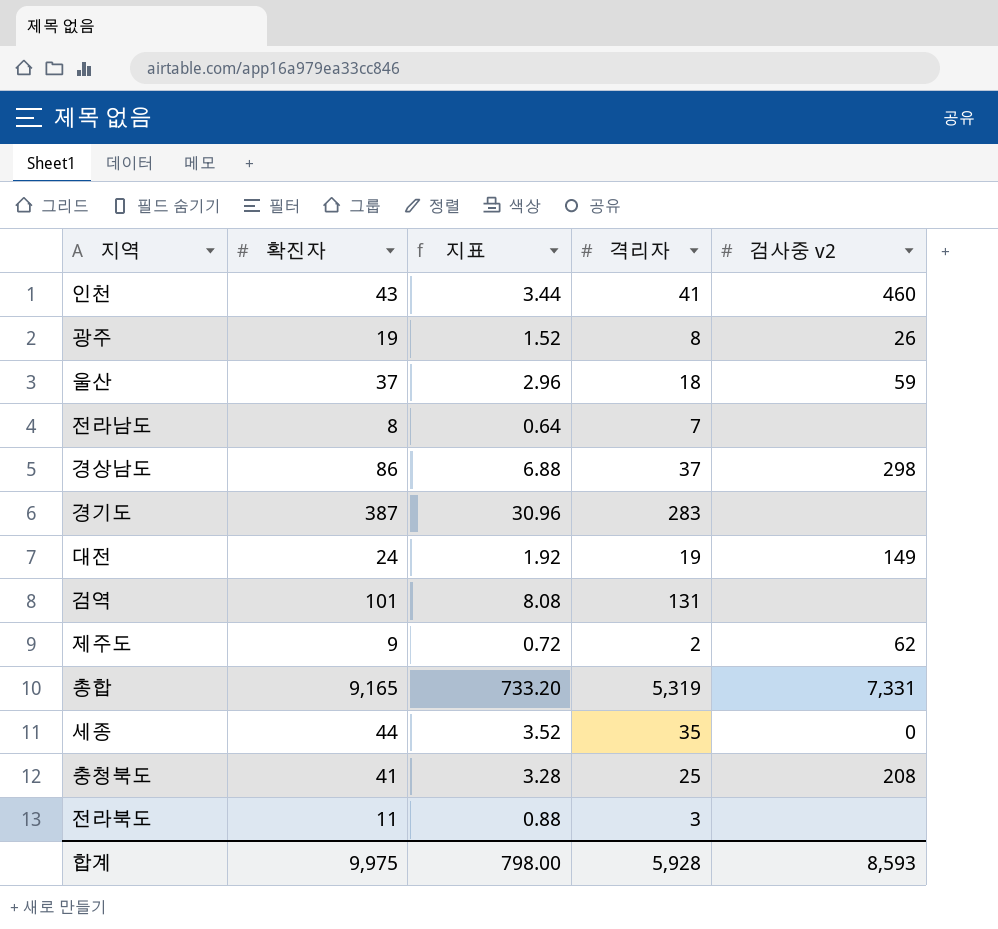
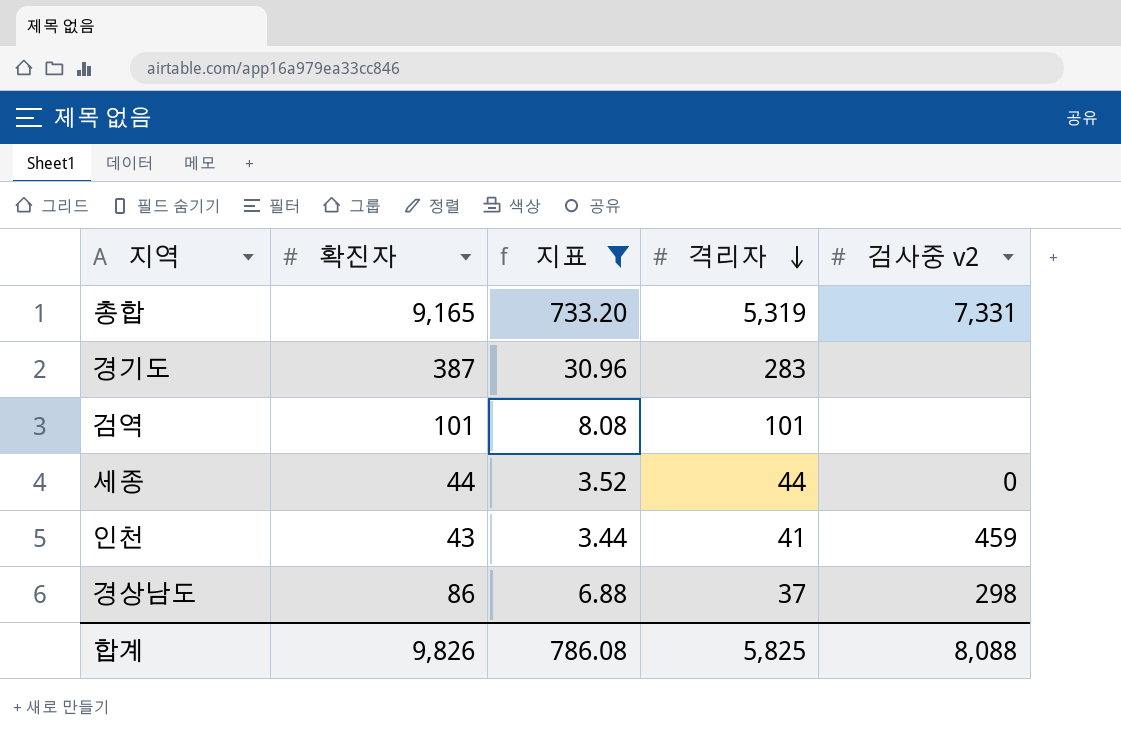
filter: none -> 지표 >= 3.44
row order: none -> 격리자 descending
검역 | 격리자: 131 -> 101
세종 | 격리자: 35 -> 44
인천 | 검사중 v2: 460 -> 459
합계 | 확진자: 9,975 -> 9,826
합계 | 지표: 798.00 -> 786.08
합계 | 격리자: 5,928 -> 5,825
합계 | 검사중 v2: 8,593 -> 8,088

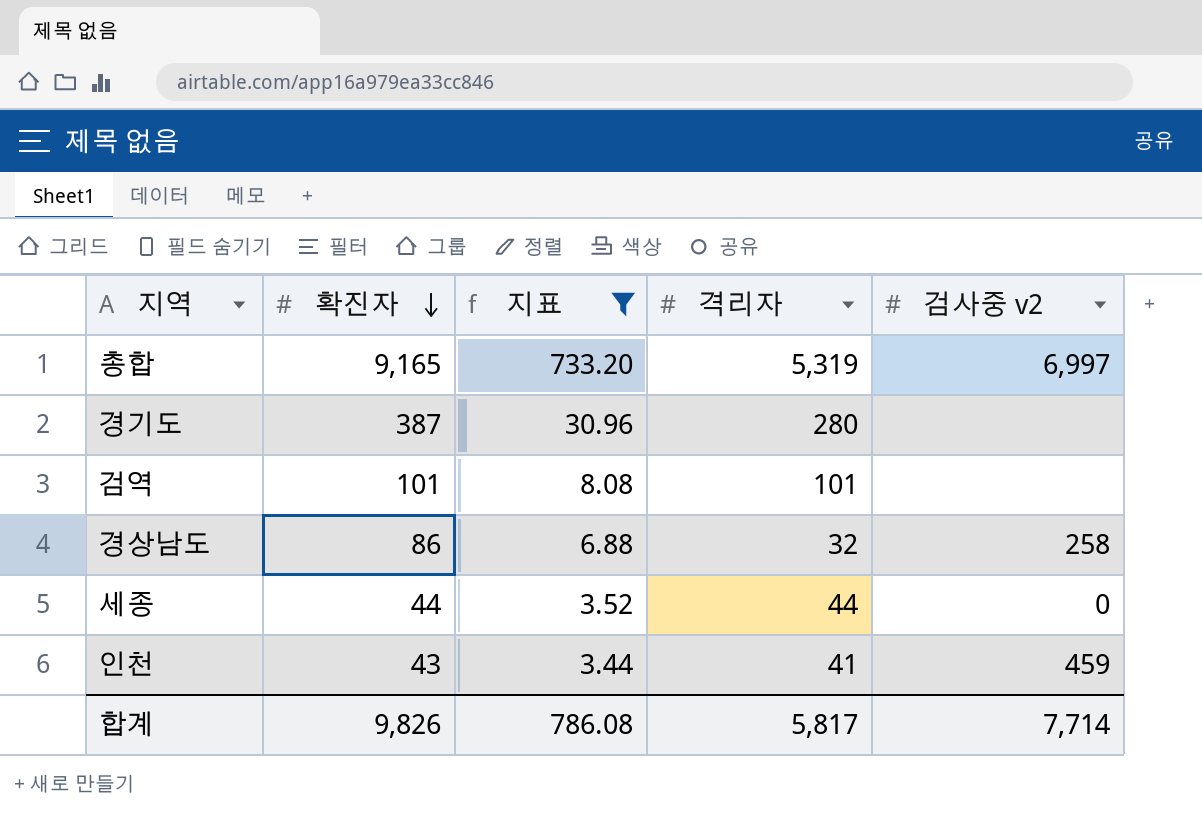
row order: 격리자 descending -> 확진자 descending
총합 | 검사중 v2: 7,331 -> 6,997
경기도 | 격리자: 283 -> 280
경상남도 | 격리자: 37 -> 32
경상남도 | 검사중 v2: 298 -> 258
합계 | 격리자: 5,825 -> 5,817
합계 | 검사중 v2: 8,088 -> 7,714

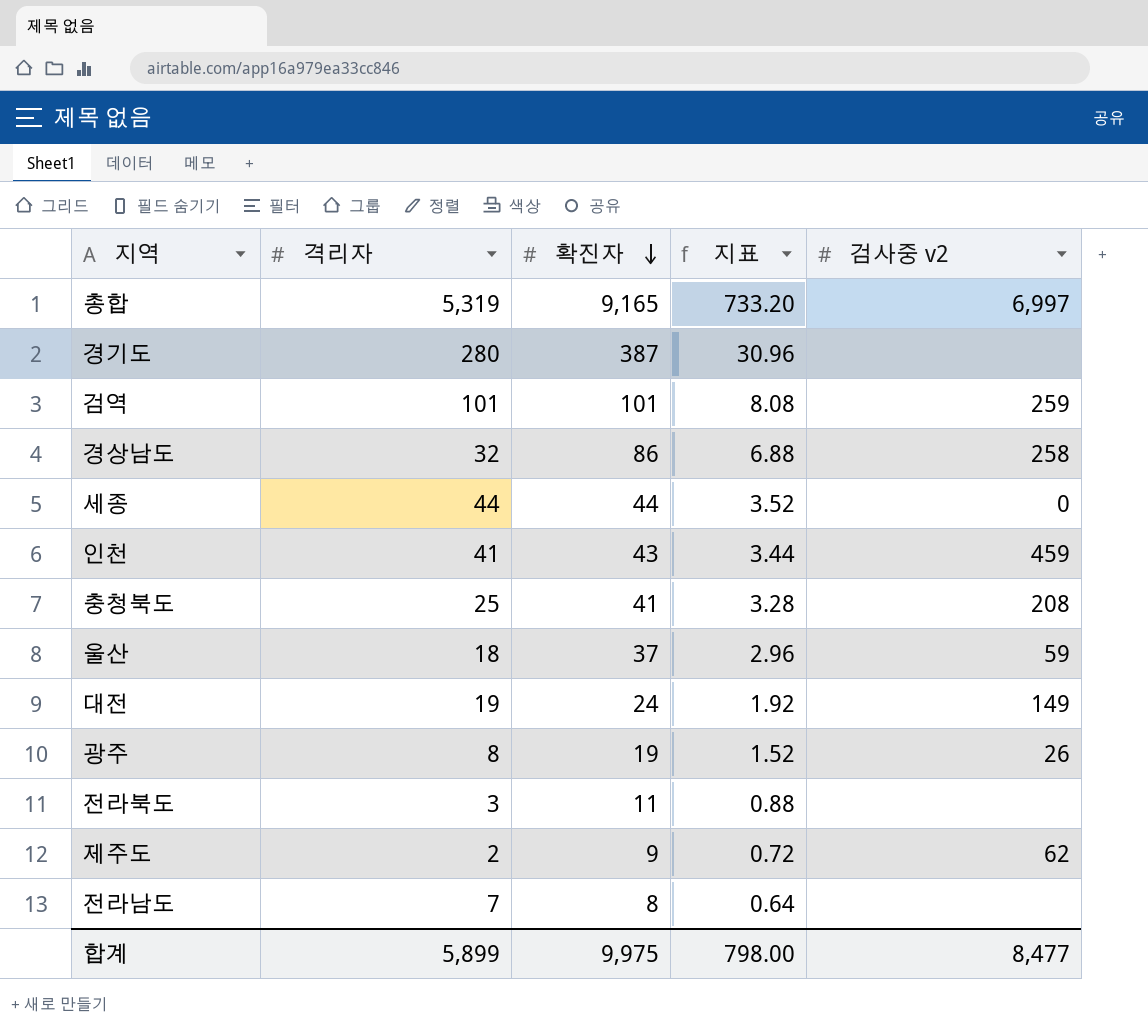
filter: 지표 >= 3.44 -> none
column 격리자 | position: 4 -> 2
검역 | 검사중 v2: none -> 259
합계 | 격리자: 5,817 -> 5,899
합계 | 확진자: 9,826 -> 9,975
합계 | 지표: 786.08 -> 798.00
합계 | 검사중 v2: 7,714 -> 8,477

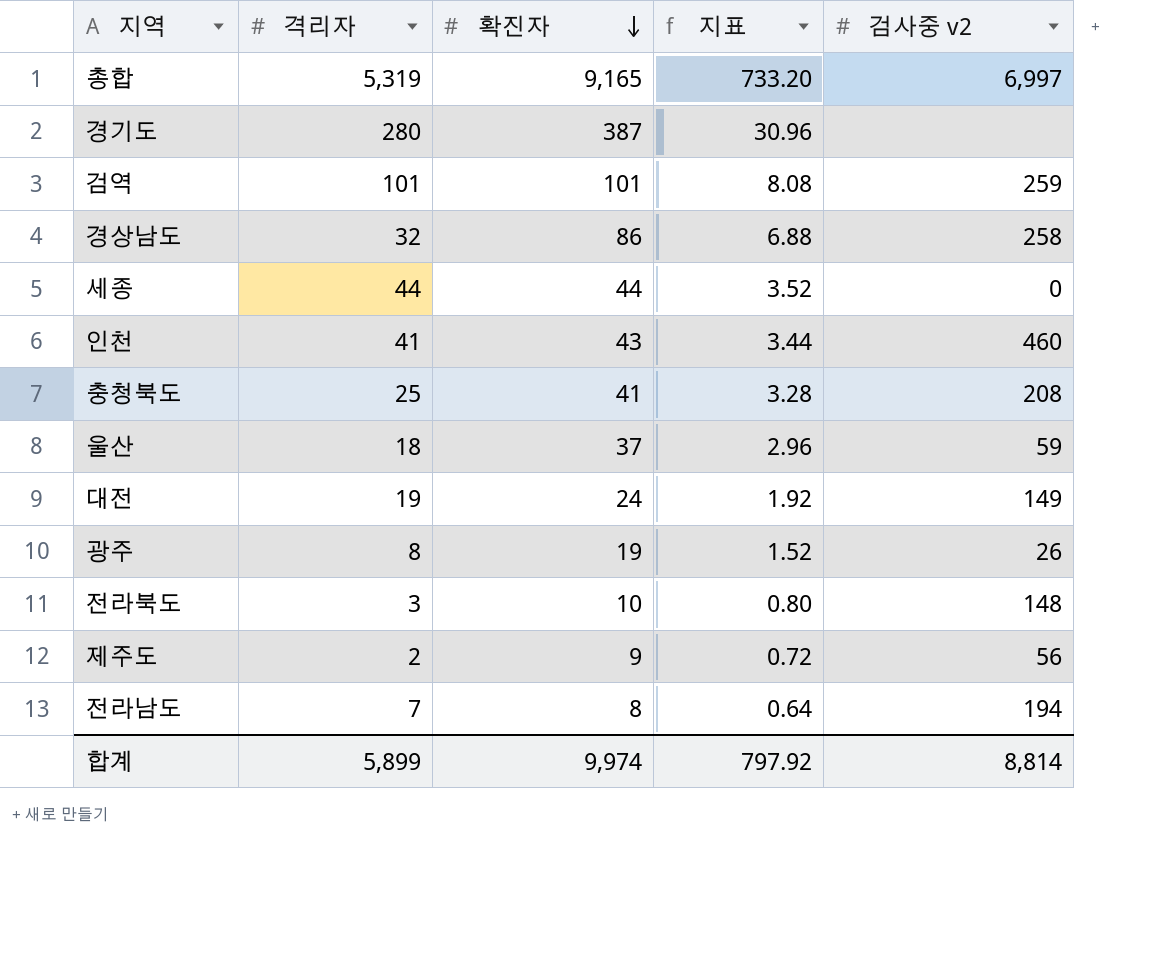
인천 | 검사중 v2: 459 -> 460
전라북도 | 확진자: 11 -> 10
전라북도 | 지표: 0.88 -> 0.80
전라북도 | 검사중 v2: none -> 148
제주도 | 검사중 v2: 62 -> 56
전라남도 | 검사중 v2: none -> 194
합계 | 확진자: 9,975 -> 9,974
합계 | 지표: 798.00 -> 797.92
합계 | 검사중 v2: 8,477 -> 8,814

